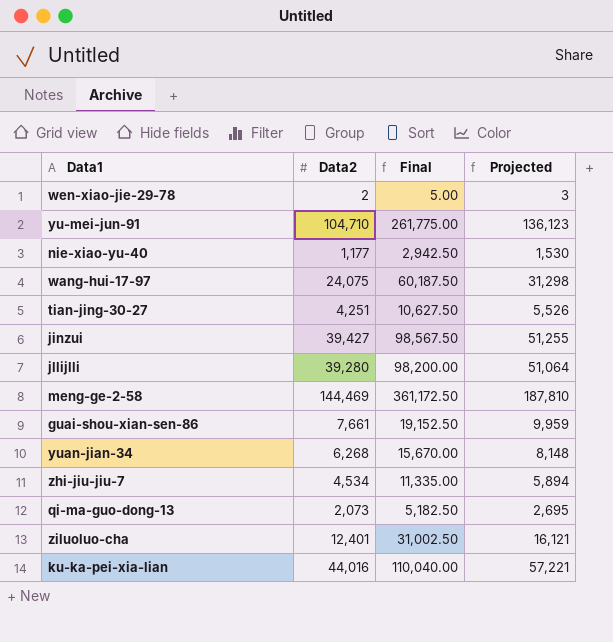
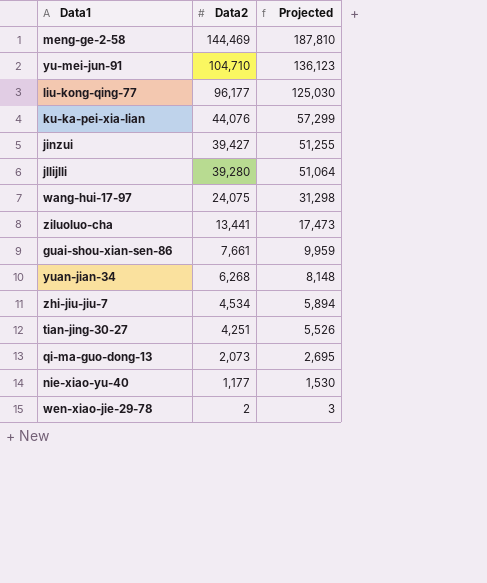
row order: none -> Data2 descending
column Final | formula: [Data2] * 2.5 -> none
row liu-kong-qing-77: none -> 96,177 | 125,030
ku-ka-pei-xia-lian | Data2: 44,016 -> 44,076
ku-ka-pei-xia-lian | Projected: 57,221 -> 57,299
ziluoluo-cha | Data2: 12,401 -> 13,441
ziluoluo-cha | Projected: 16,121 -> 17,473

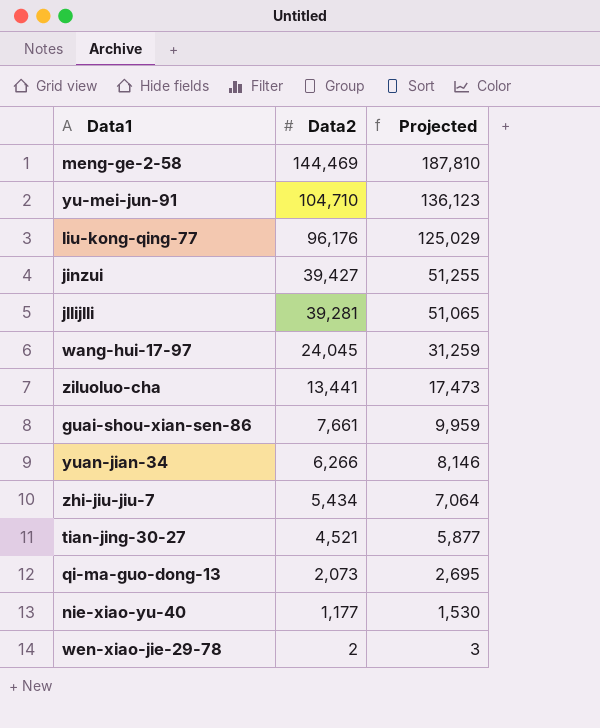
row ku-ka-pei-xia-lian: 44,076 | 57,299 -> none
liu-kong-qing-77 | Data2: 96,177 -> 96,176
liu-kong-qing-77 | Projected: 125,030 -> 125,029
jllijlli | Data2: 39,280 -> 39,281
jllijlli | Projected: 51,064 -> 51,065
wang-hui-17-97 | Data2: 24,075 -> 24,045
wang-hui-17-97 | Projected: 31,298 -> 31,259
yuan-jian-34 | Data2: 6,268 -> 6,266
yuan-jian-34 | Projected: 8,148 -> 8,146
zhi-jiu-jiu-7 | Data2: 4,534 -> 5,434
zhi-jiu-jiu-7 | Projected: 5,894 -> 7,064
tian-jing-30-27 | Data2: 4,251 -> 4,521
tian-jing-30-27 | Projected: 5,526 -> 5,877

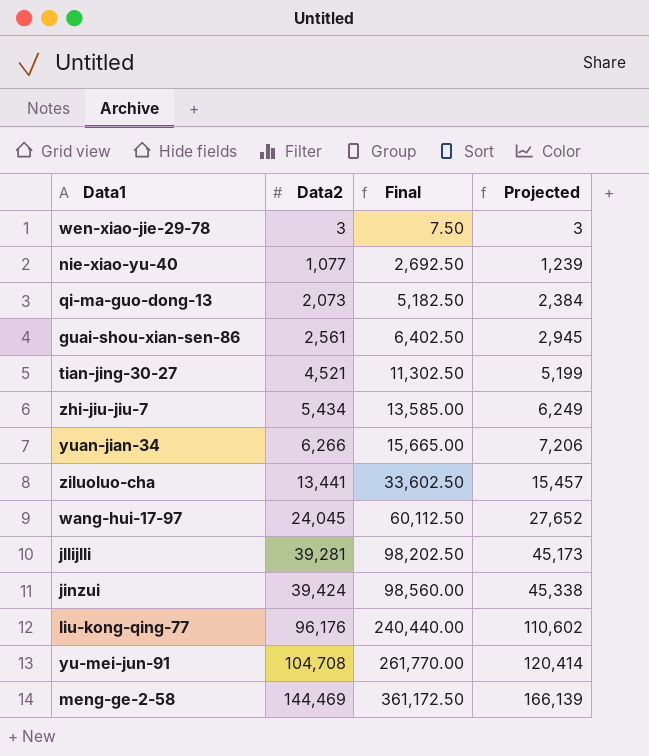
row order: Data2 descending -> Data2 ascending
column Final | formula: none -> [Data2] * 2.5
column Projected | formula: [Data2] * 1.3 -> [Data2] * 1.15
wen-xiao-jie-29-78 | Data2: 2 -> 3
nie-xiao-yu-40 | Data2: 1,177 -> 1,077
guai-shou-xian-sen-86 | Data2: 7,661 -> 2,561
jinzui | Data2: 39,427 -> 39,424
yu-mei-jun-91 | Data2: 104,710 -> 104,708

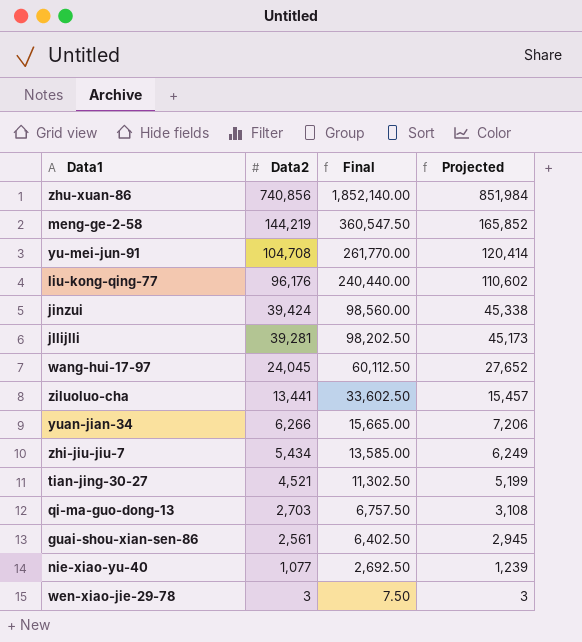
row order: Data2 ascending -> Data2 descending
row zhu-xuan-86: none -> 740,856 | 1,852,140.00 | 851,984
meng-ge-2-58 | Data2: 144,469 -> 144,219
meng-ge-2-58 | Final: 361,172.50 -> 360,547.50
meng-ge-2-58 | Projected: 166,139 -> 165,852
qi-ma-guo-dong-13 | Data2: 2,073 -> 2,703
qi-ma-guo-dong-13 | Final: 5,182.50 -> 6,757.50
qi-ma-guo-dong-13 | Projected: 2,384 -> 3,108

